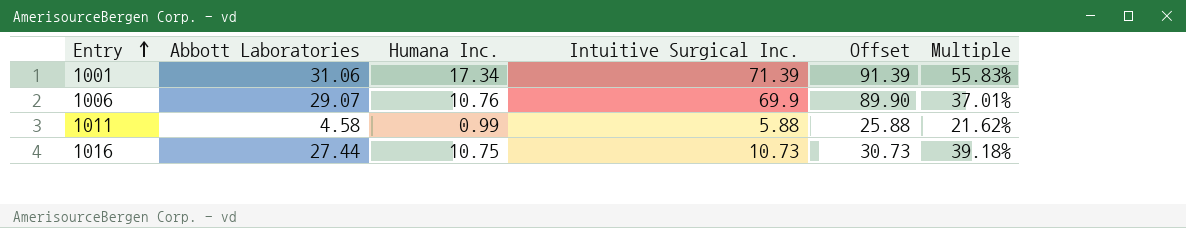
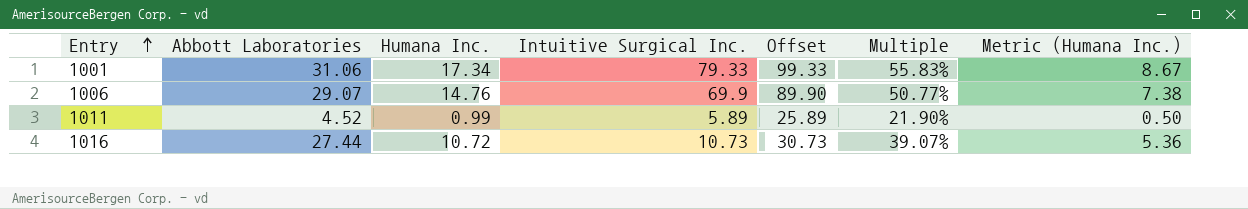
column Metric (Humana Inc.) | formula: none -> [Humana Inc.] * 0.5
1001 | Intuitive Surgical Inc.: 71.39 -> 79.33
1001 | Offset: 91.39 -> 99.33
1006 | Humana Inc.: 10.76 -> 14.76
1006 | Multiple: 37.01% -> 50.77%
1011 | Abbott Laboratories: 4.58 -> 4.52
1011 | Intuitive Surgical Inc.: 5.88 -> 5.89
1011 | Offset: 25.88 -> 25.89
1011 | Multiple: 21.62% -> 21.90%
1016 | Humana Inc.: 10.75 -> 10.72
1016 | Multiple: 39.18% -> 39.07%

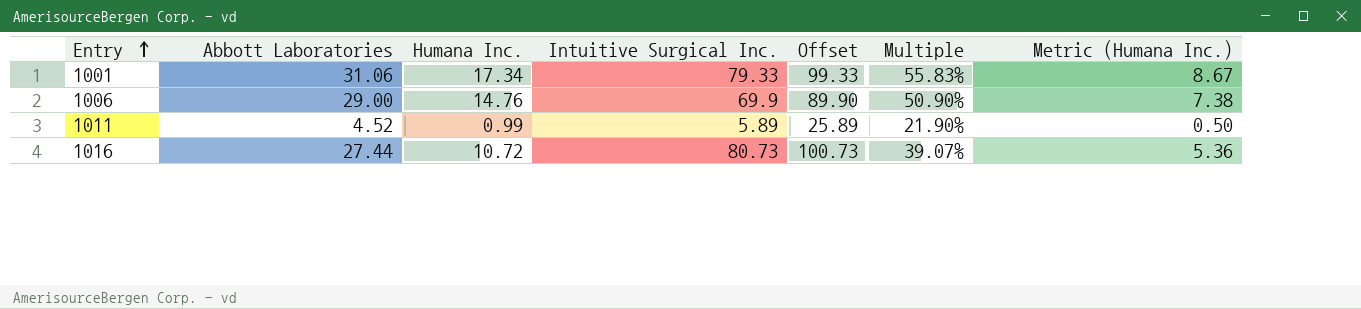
1006 | Abbott Laboratories: 29.07 -> 29.00
1006 | Multiple: 50.77% -> 50.90%
1016 | Intuitive Surgical Inc.: 10.73 -> 80.73
1016 | Offset: 30.73 -> 100.73

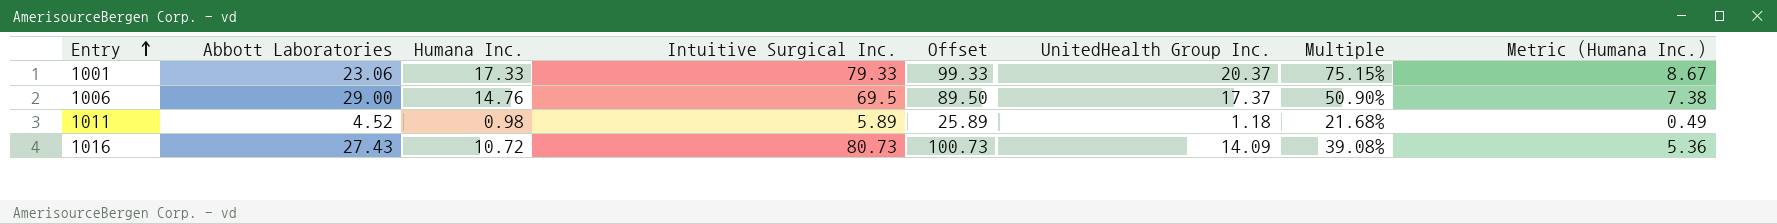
column UnitedHealth Group Inc. | position: none -> 6
1001 | Abbott Laboratories: 31.06 -> 23.06
1001 | Humana Inc.: 17.34 -> 17.33
1001 | Multiple: 55.83% -> 75.15%
1006 | Intuitive Surgical Inc.: 69.9 -> 69.5
1006 | Offset: 89.90 -> 89.50
1011 | Humana Inc.: 0.99 -> 0.98
1011 | Multiple: 21.90% -> 21.68%
1011 | Metric (Humana Inc.): 0.50 -> 0.49
1016 | Abbott Laboratories: 27.44 -> 27.43
1016 | Multiple: 39.07% -> 39.08%

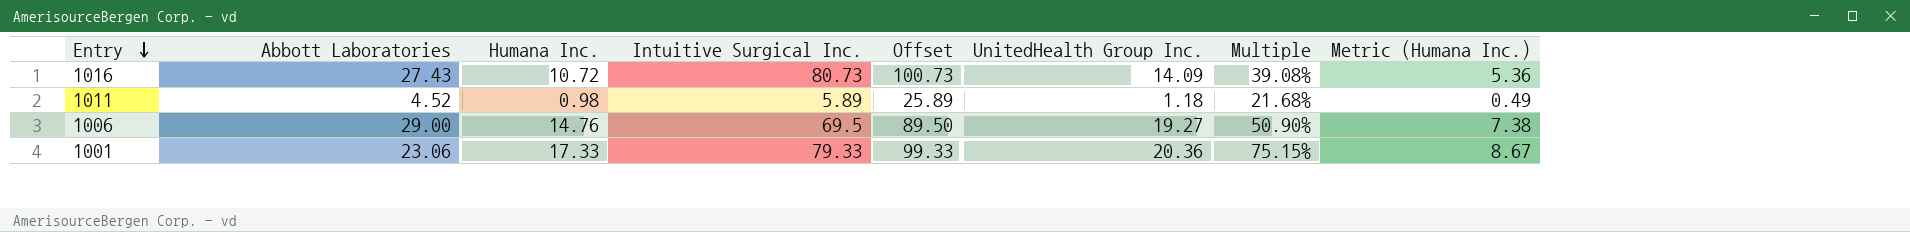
row order: Entry ascending -> Entry descending
1006 | UnitedHealth Group Inc.: 17.37 -> 19.27
1001 | UnitedHealth Group Inc.: 20.37 -> 20.36

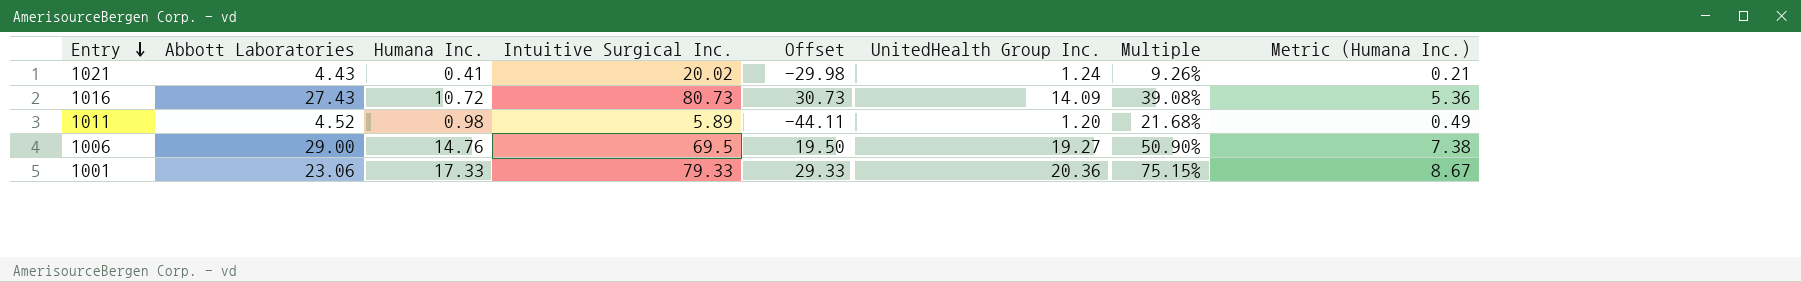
column Offset | formula: [Intuitive Surgical Inc.] + 20 -> [Intuitive Surgical Inc.] - 50
row 1021: none -> 4.43 | 0.41 | 20.02 | -29.98 | 1.24 | 9.26% | 0.21
1011 | UnitedHealth Group Inc.: 1.18 -> 1.20

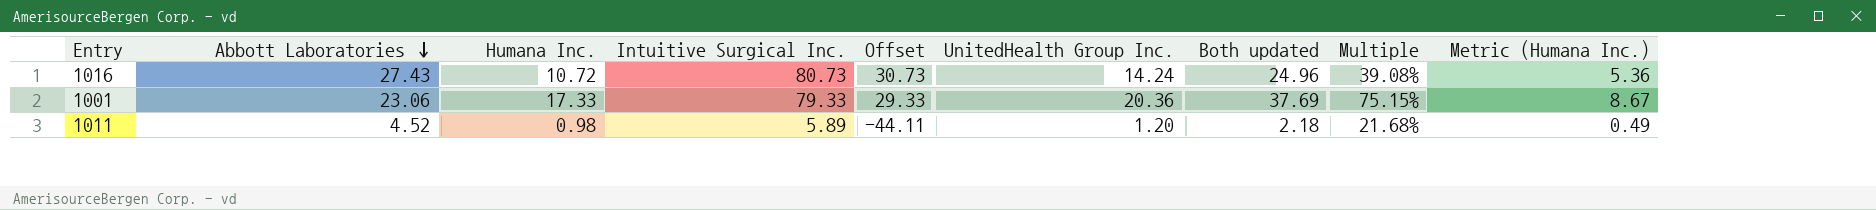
row order: Entry descending -> Abbott Laboratories descending
column Both updated | formula: none -> [Humana Inc.] + [UnitedHealth Group Inc.]
row 1021: 4.43 | 0.41 | 20.02 | -29.98 | 1.24 | 9.26% | 0.21 -> none
row 1006: 29.00 | 14.76 | 69.5 | 19.50 | 19.27 | 50.90% | 7.38 -> none
1016 | UnitedHealth Group Inc.: 14.09 -> 14.24

